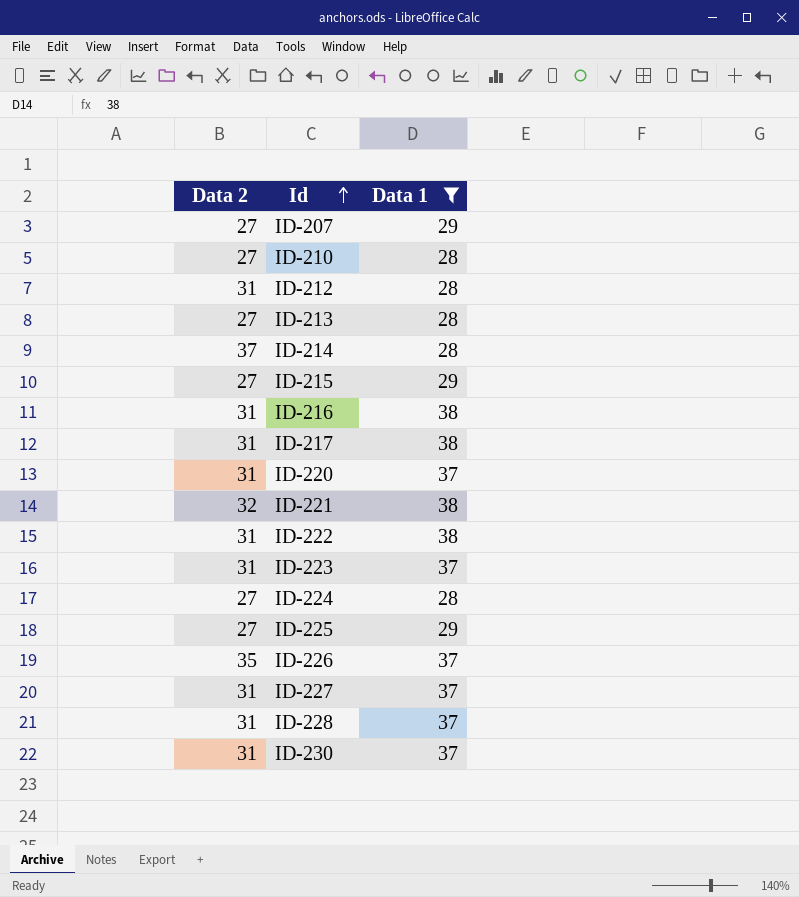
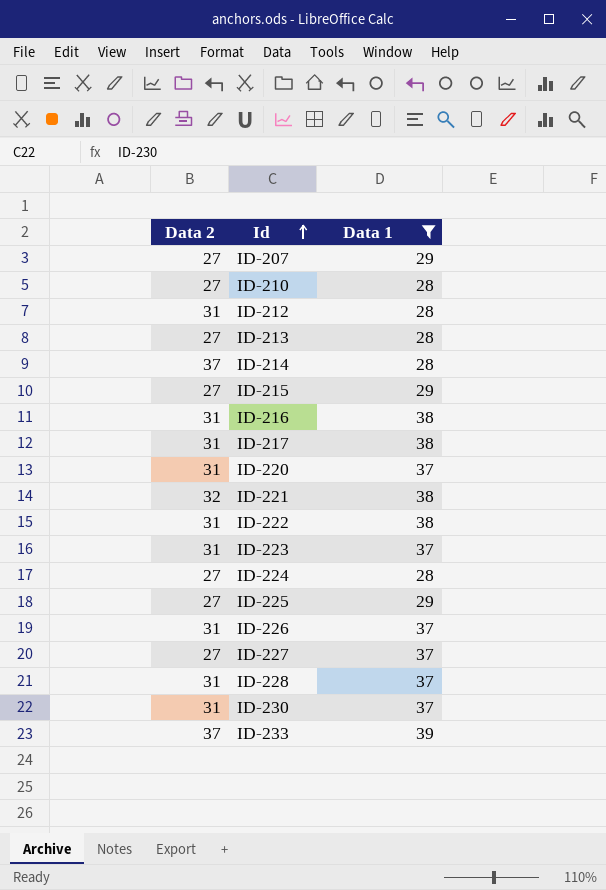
ID-226 | Data 2: 35 -> 31
ID-227 | Data 2: 31 -> 27
row ID-233: none -> 37 | 39

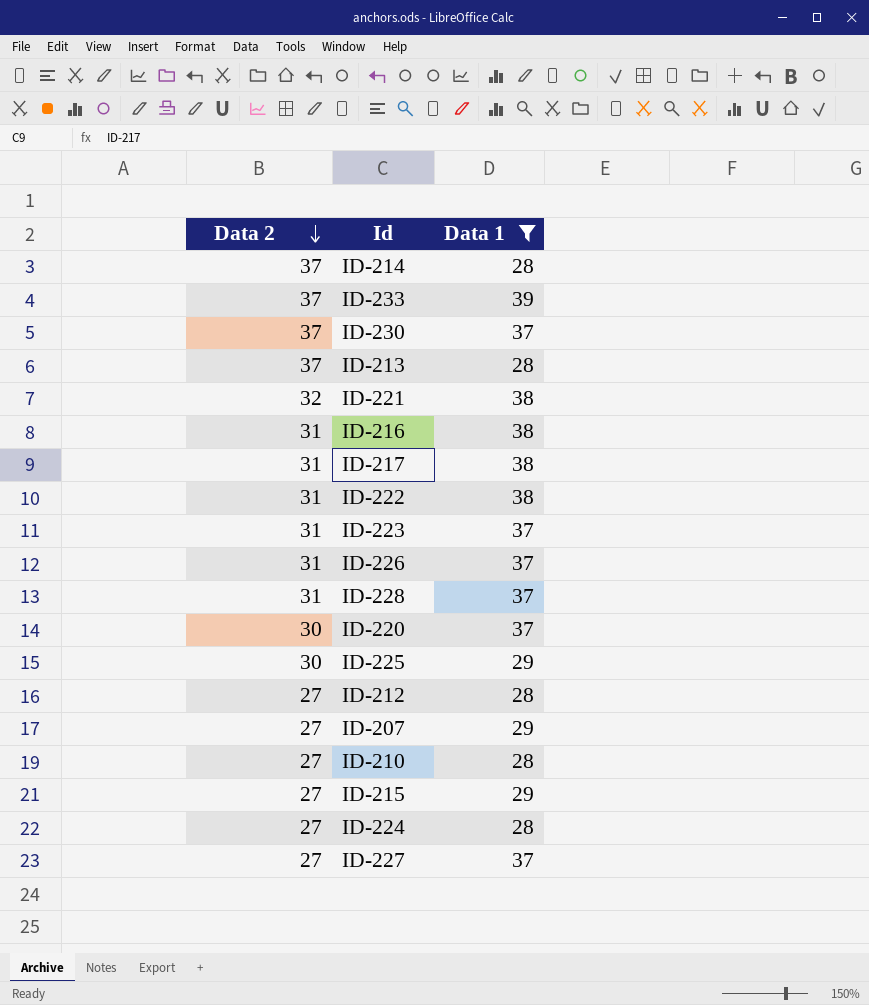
row order: Id ascending -> Data 2 descending
ID-230 | Data 2: 31 -> 37
ID-213 | Data 2: 27 -> 37
ID-220 | Data 2: 31 -> 30
ID-225 | Data 2: 27 -> 30
ID-212 | Data 2: 31 -> 27

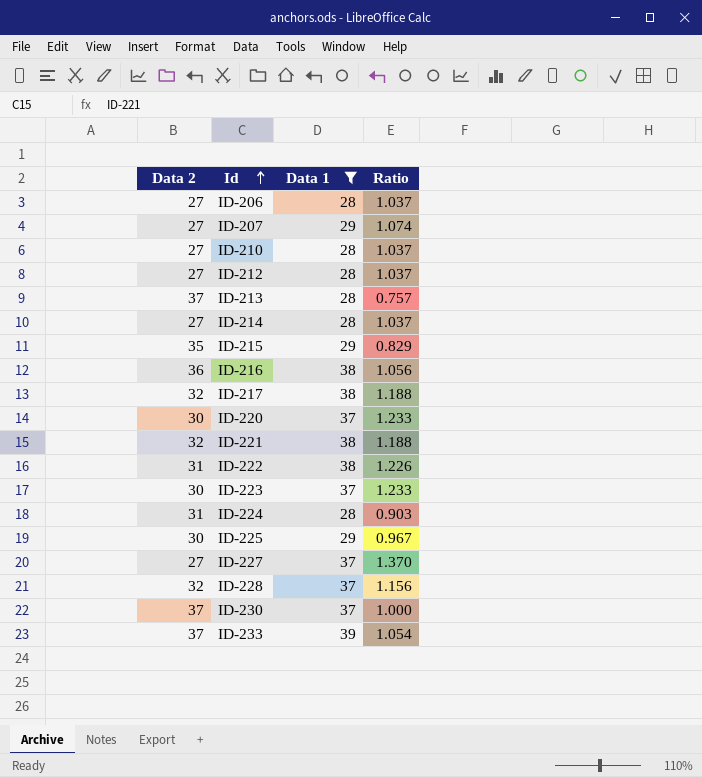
row order: Data 2 descending -> Id ascending
column Ratio | formula: none -> [Data 1] / [Data 2]
row ID-226: 31 | 37 -> none
row ID-206: none -> 27 | 28 | 1.037
ID-214 | Data 2: 37 -> 27
ID-215 | Data 2: 27 -> 35
ID-216 | Data 2: 31 -> 36
ID-217 | Data 2: 31 -> 32
ID-223 | Data 2: 31 -> 30
ID-224 | Data 2: 27 -> 31
ID-228 | Data 2: 31 -> 32

